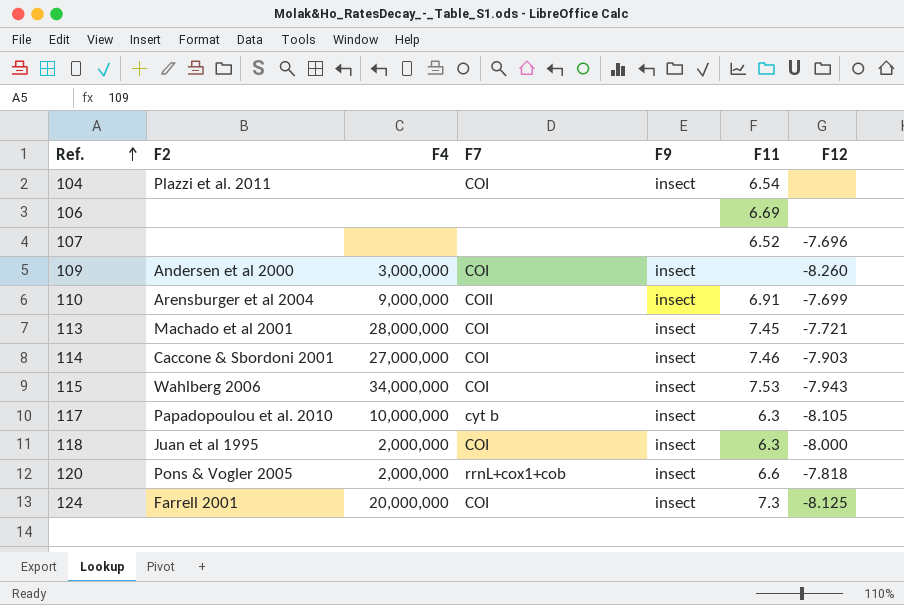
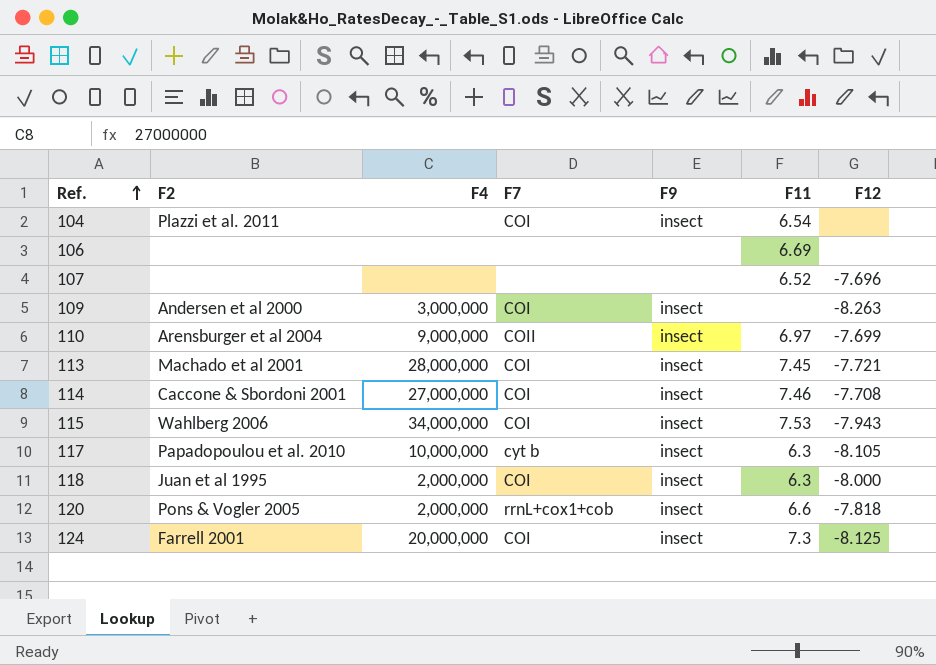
109 | F12: -8.260 -> -8.263
110 | F11: 6.91 -> 6.97
114 | F12: -7.903 -> -7.708

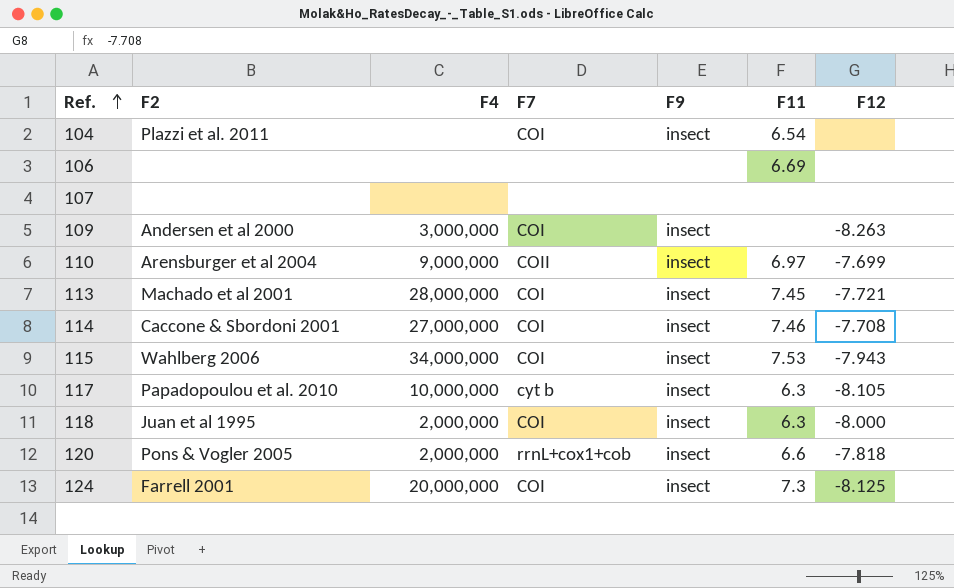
107 | F11: 6.52 -> none
107 | F12: -7.696 -> none

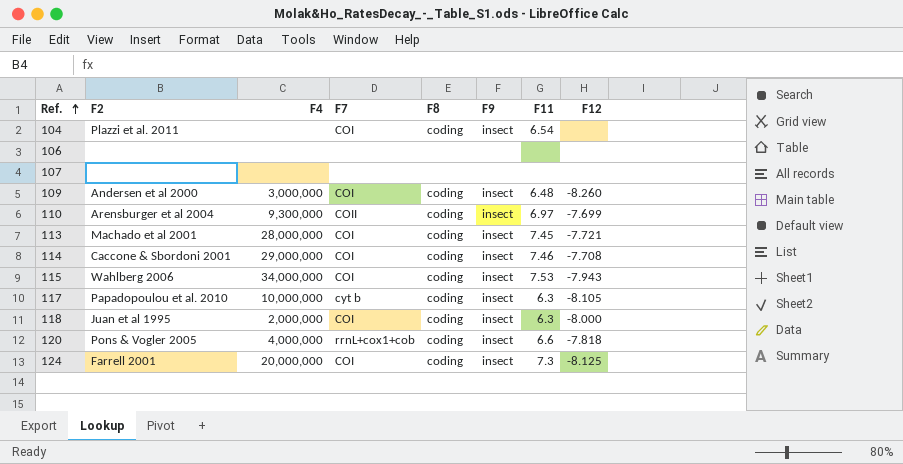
column F8 | position: none -> 5
106 | F11: 6.69 -> none
109 | F11: none -> 6.48
109 | F12: -8.263 -> -8.260
110 | F4: 9,000,000 -> 9,300,000
114 | F4: 27,000,000 -> 29,000,000
120 | F4: 2,000,000 -> 4,000,000

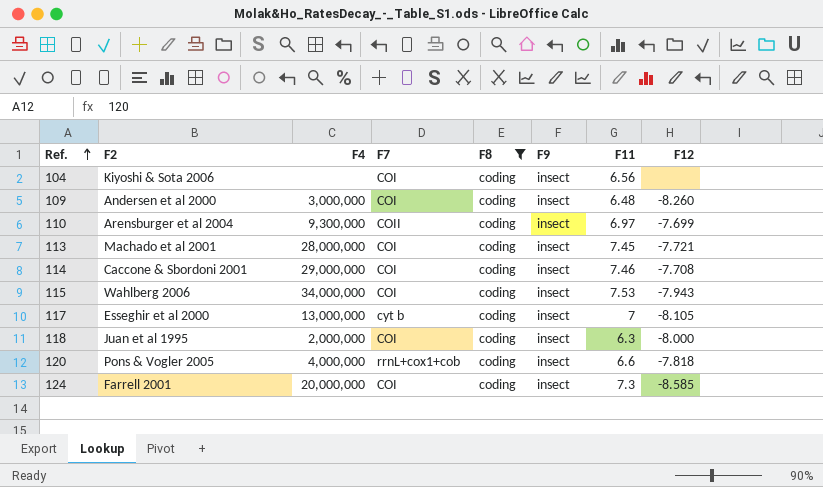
filter: none -> F8 = coding
104 | F2: Plazzi et al. 2011 -> Kiyoshi & Sota 2006
104 | F11: 6.54 -> 6.56
117 | F2: Papadopoulou et al. 2010 -> Esseghir et al 2000
117 | F4: 10,000,000 -> 13,000,000
117 | F11: 6.3 -> 7
124 | F12: -8.125 -> -8.585

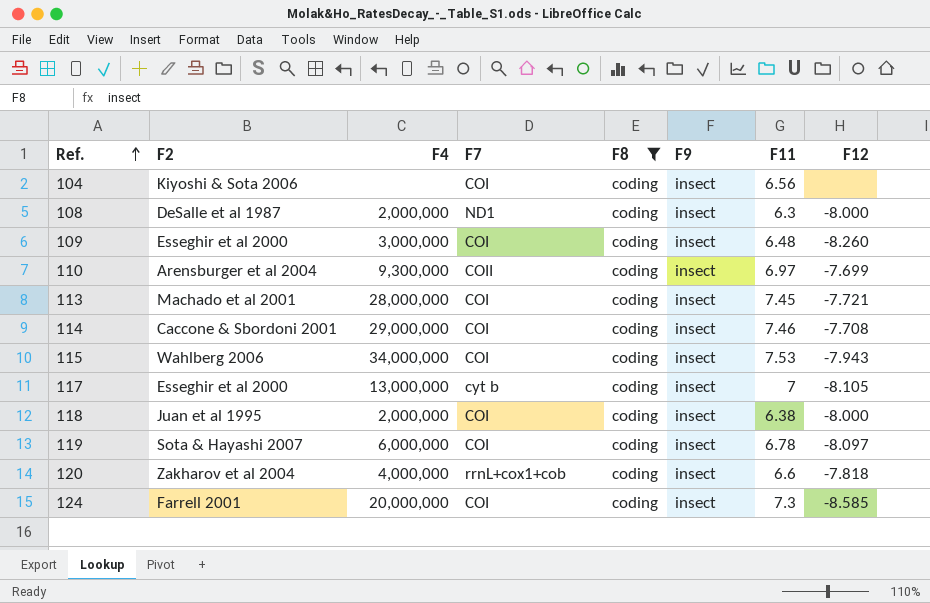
row 108: none -> DeSalle et al 1987 | 2,000,000 | ND1 | coding | insect | 6.3 | -8.000
109 | F2: Andersen et al 2000 -> Esseghir et al 2000
118 | F11: 6.3 -> 6.38
row 119: none -> Sota & Hayashi 2007 | 6,000,000 | COI | coding | insect | 6.78 | -8.097
120 | F2: Pons & Vogler 2005 -> Zakharov et al 2004

